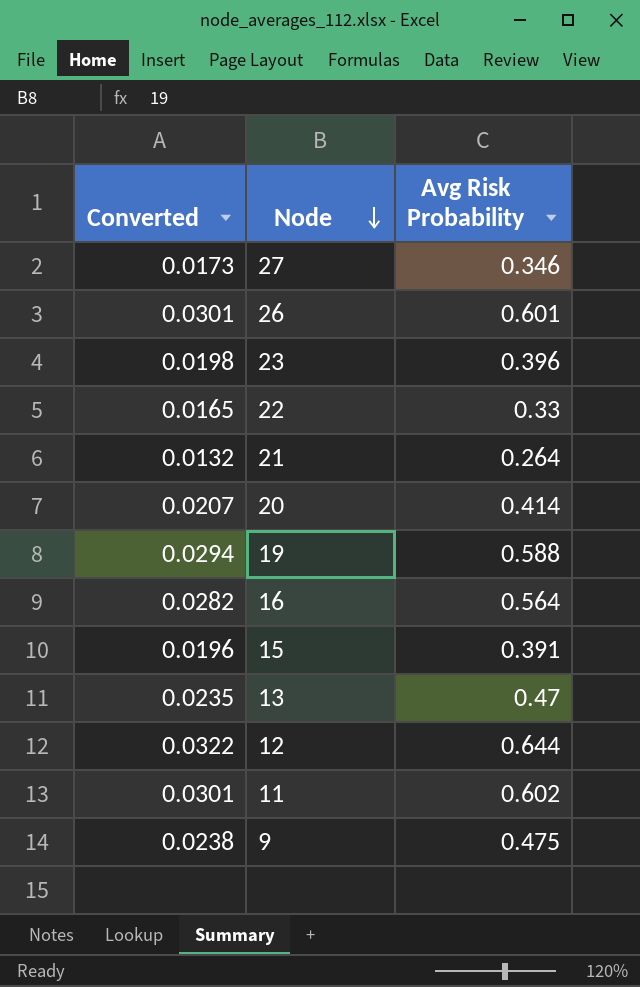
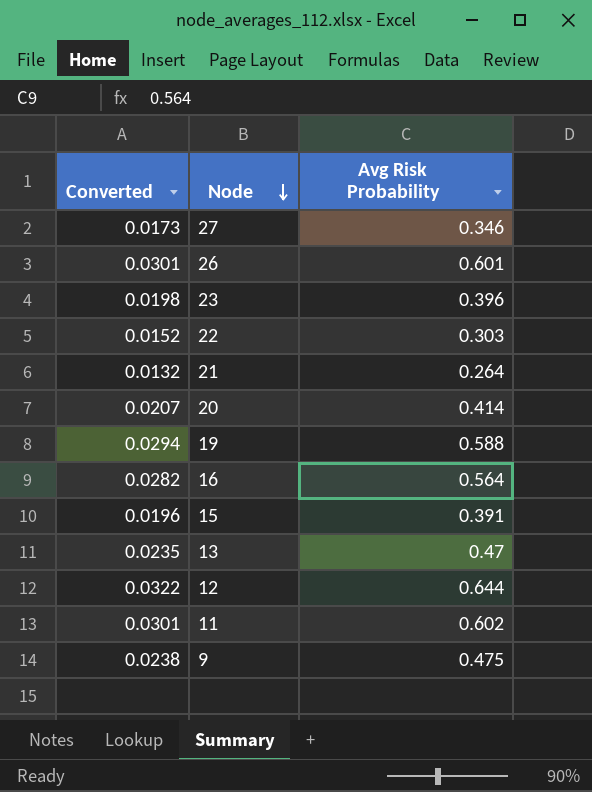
22 | Converted: 0.0165 -> 0.0152
22 | Avg Risk Probability: 0.33 -> 0.303

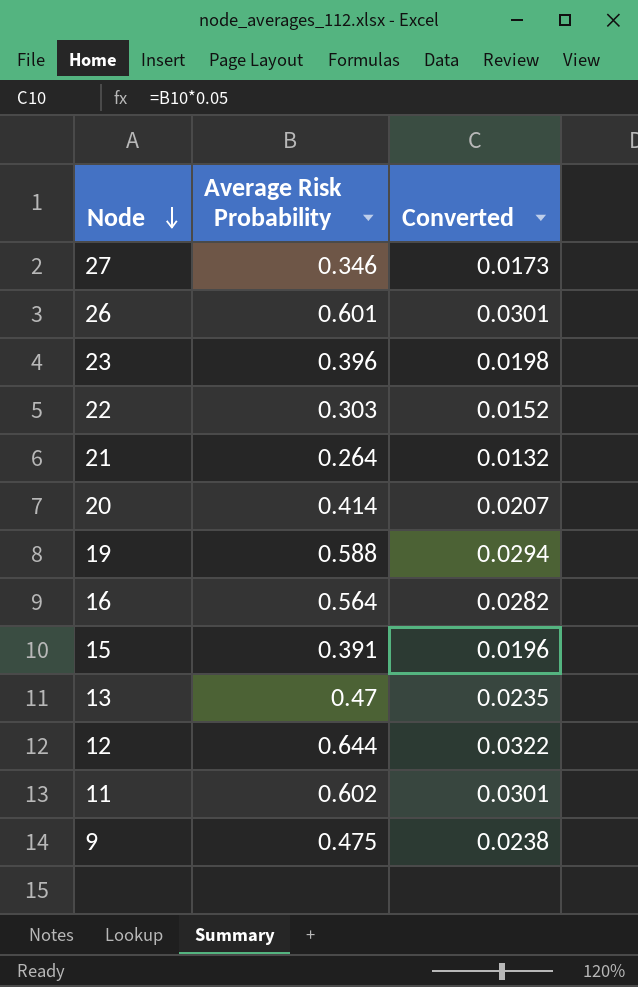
column name: Avg Risk Probability -> Average Risk Probability
column Converted | position: 1 -> 3

